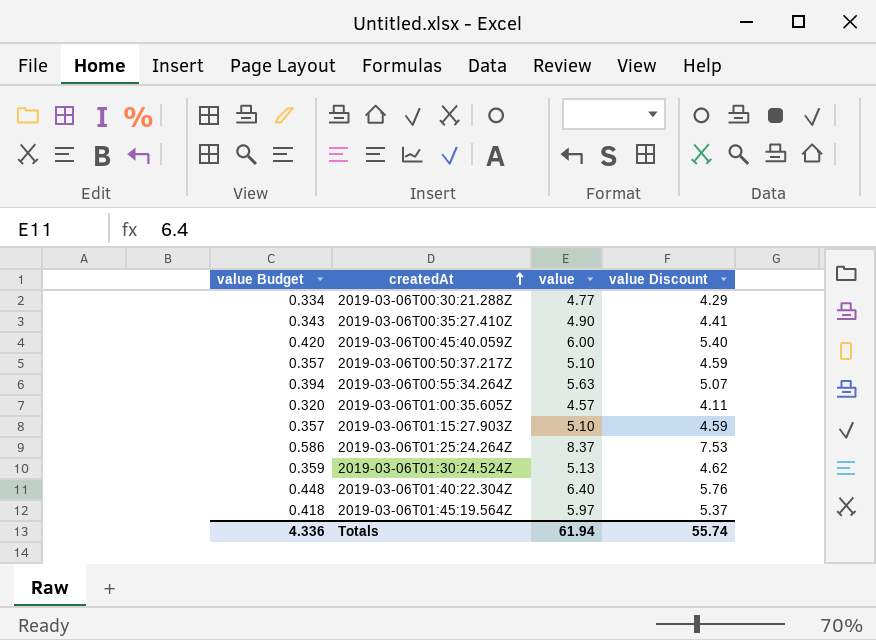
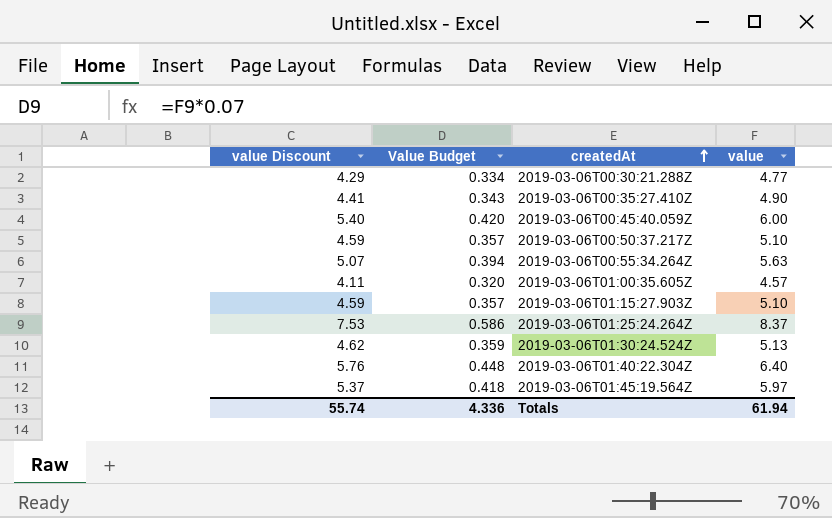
column value Discount | position: 4 -> 1
column name: value Budget -> Value Budget

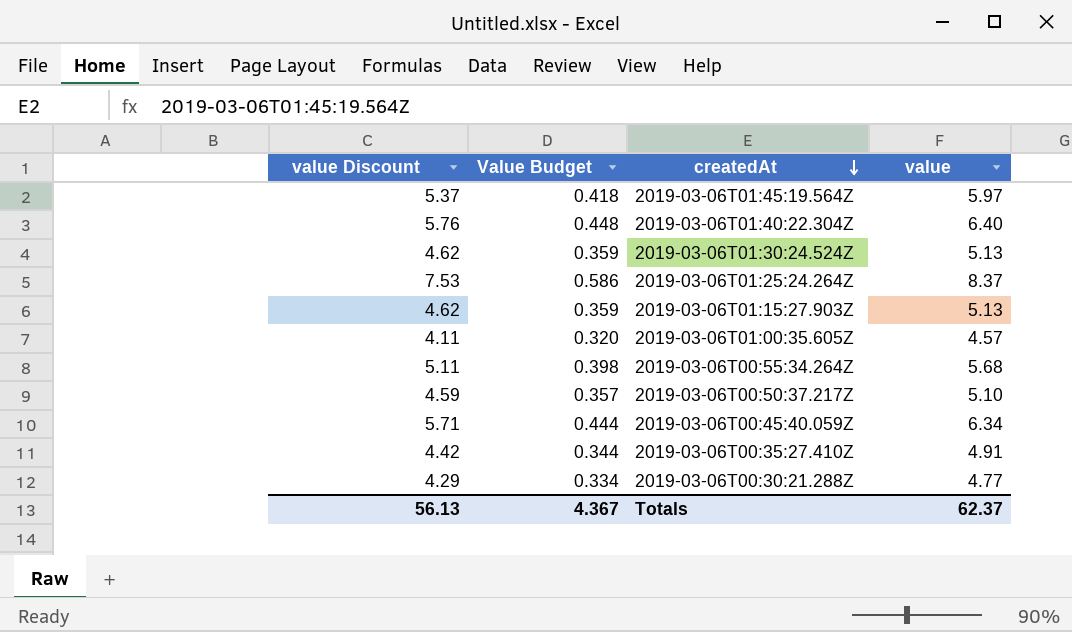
row order: createdAt ascending -> createdAt descending
2019-03-06T01:15:27.903Z | value Discount: 4.59 -> 4.62
2019-03-06T01:15:27.903Z | Value Budget: 0.357 -> 0.359
2019-03-06T01:15:27.903Z | value: 5.10 -> 5.13
2019-03-06T00:55:34.264Z | value Discount: 5.07 -> 5.11
2019-03-06T00:55:34.264Z | Value Budget: 0.394 -> 0.398
2019-03-06T00:55:34.264Z | value: 5.63 -> 5.68
2019-03-06T00:45:40.059Z | value Discount: 5.40 -> 5.71
2019-03-06T00:45:40.059Z | Value Budget: 0.420 -> 0.444
2019-03-06T00:45:40.059Z | value: 6.00 -> 6.34
2019-03-06T00:35:27.410Z | value Discount: 4.41 -> 4.42
2019-03-06T00:35:27.410Z | Value Budget: 0.343 -> 0.344
2019-03-06T00:35:27.410Z | value: 4.90 -> 4.91
Totals | value Discount: 55.74 -> 56.13
Totals | Value Budget: 4.336 -> 4.367
Totals | value: 61.94 -> 62.37

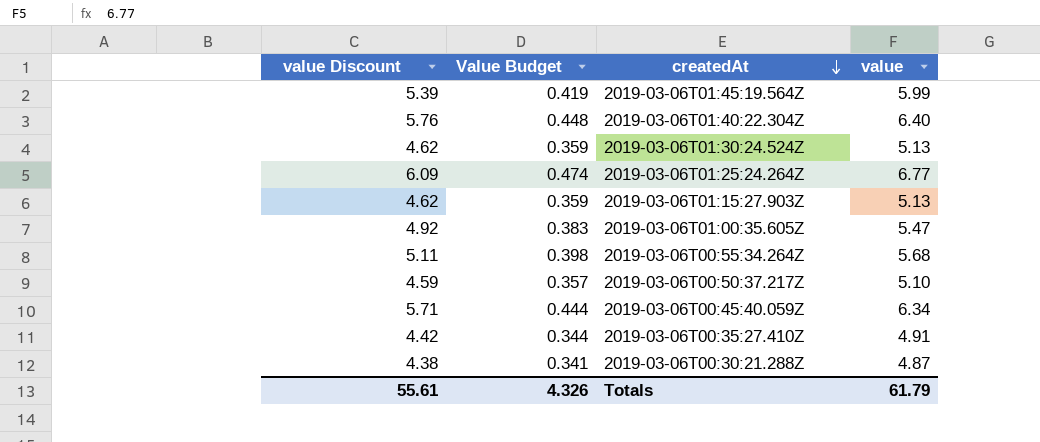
2019-03-06T01:45:19.564Z | value Discount: 5.37 -> 5.39
2019-03-06T01:45:19.564Z | Value Budget: 0.418 -> 0.419
2019-03-06T01:45:19.564Z | value: 5.97 -> 5.99
2019-03-06T01:25:24.264Z | value Discount: 7.53 -> 6.09
2019-03-06T01:25:24.264Z | Value Budget: 0.586 -> 0.474
2019-03-06T01:25:24.264Z | value: 8.37 -> 6.77
2019-03-06T01:00:35.605Z | value Discount: 4.11 -> 4.92
2019-03-06T01:00:35.605Z | Value Budget: 0.320 -> 0.383
2019-03-06T01:00:35.605Z | value: 4.57 -> 5.47
2019-03-06T00:30:21.288Z | value Discount: 4.29 -> 4.38
2019-03-06T00:30:21.288Z | Value Budget: 0.334 -> 0.341
2019-03-06T00:30:21.288Z | value: 4.77 -> 4.87
Totals | value Discount: 56.13 -> 55.61
Totals | Value Budget: 4.367 -> 4.326
Totals | value: 62.37 -> 61.79

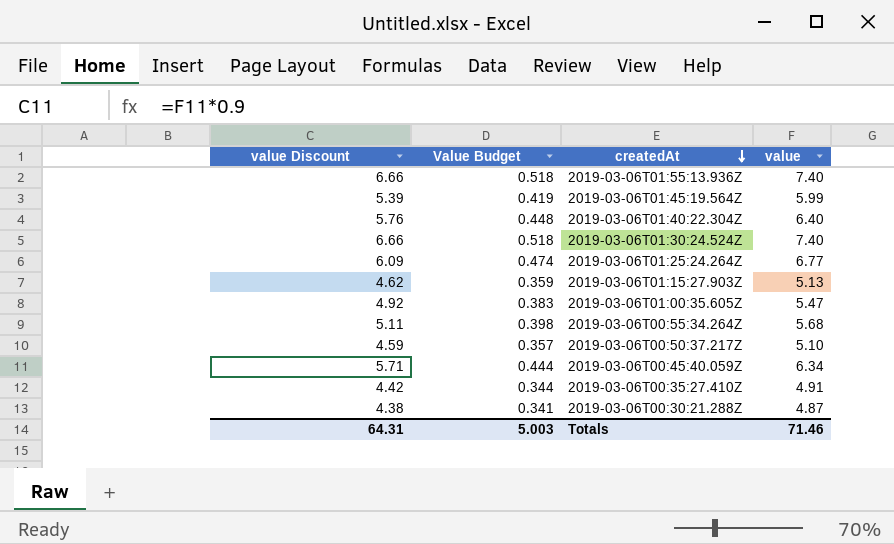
row 2019-03-06T01:55:13.936Z: none -> 6.66 | 0.518 | 7.40
2019-03-06T01:30:24.524Z | value Discount: 4.62 -> 6.66
2019-03-06T01:30:24.524Z | Value Budget: 0.359 -> 0.518
2019-03-06T01:30:24.524Z | value: 5.13 -> 7.40
Totals | value Discount: 55.61 -> 64.31
Totals | Value Budget: 4.326 -> 5.003
Totals | value: 61.79 -> 71.46

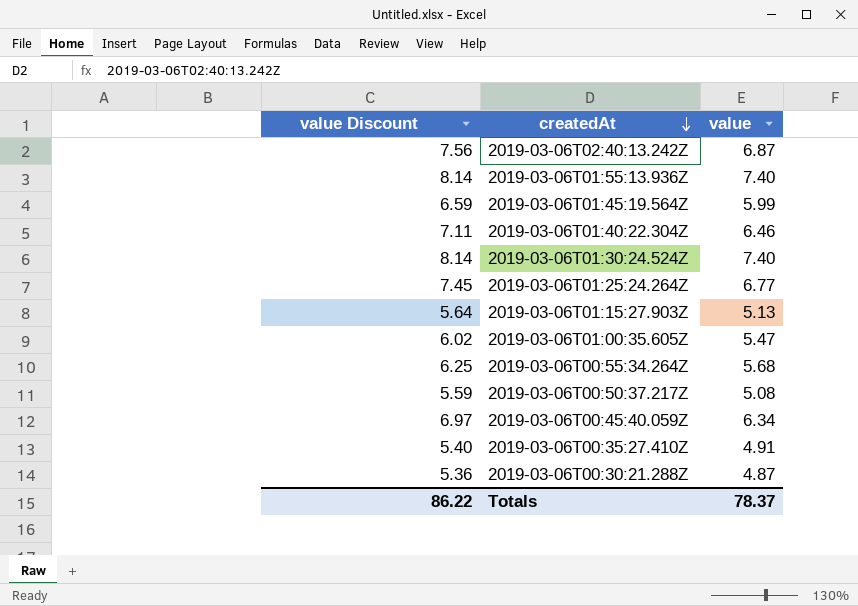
column Value Budget | formula: [value] * 0.07 -> none
column value Discount | formula: [value] * 0.9 -> [value] * 1.1
row 2019-03-06T02:40:13.242Z: none -> 7.56 | 6.87
2019-03-06T01:40:22.304Z | value: 6.40 -> 6.46
2019-03-06T00:50:37.217Z | value: 5.10 -> 5.08
Totals | value Discount: 64.31 -> 86.22
Totals | value: 71.46 -> 78.37

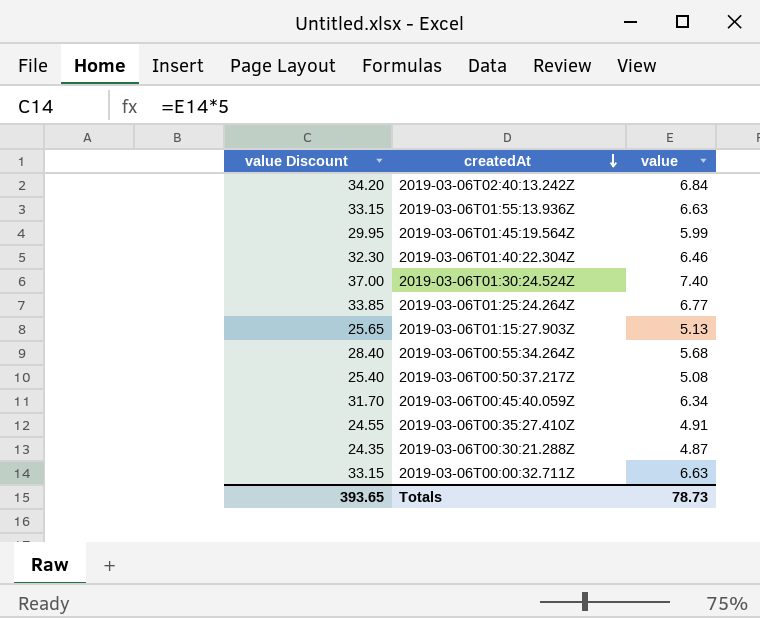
column value Discount | formula: [value] * 1.1 -> [value] * 5
row 2019-03-06T01:00:35.605Z: 6.02 | 5.47 -> none
2019-03-06T02:40:13.242Z | value: 6.87 -> 6.84
2019-03-06T01:55:13.936Z | value: 7.40 -> 6.63
row 2019-03-06T00:00:32.711Z: none -> 33.15 | 6.63
Totals | value Discount: 86.22 -> 393.65
Totals | value: 78.37 -> 78.73

